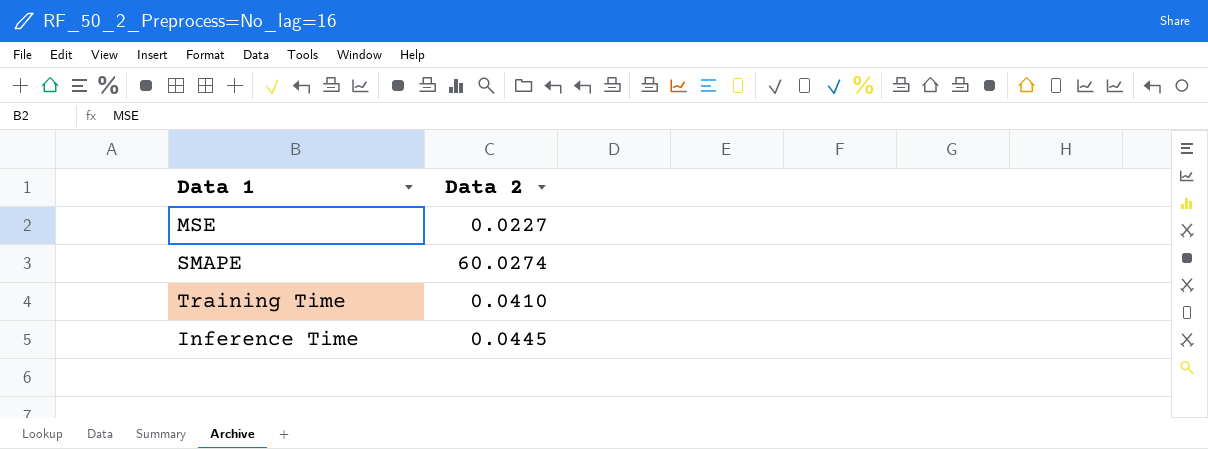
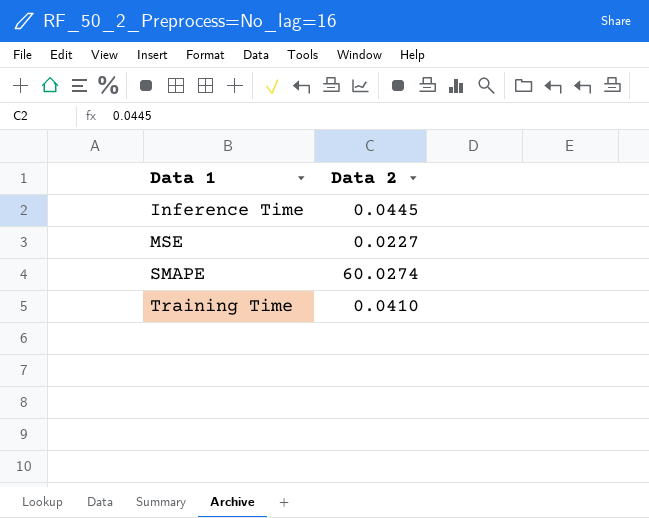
row order: none -> Data 1 ascending

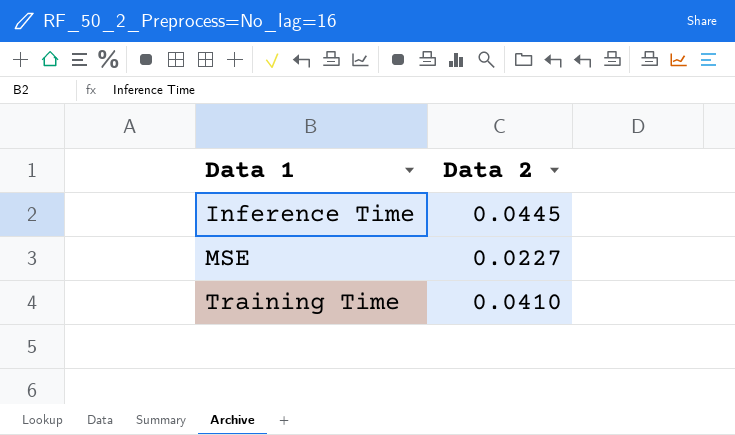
row SMAPE: 60.0274 -> none

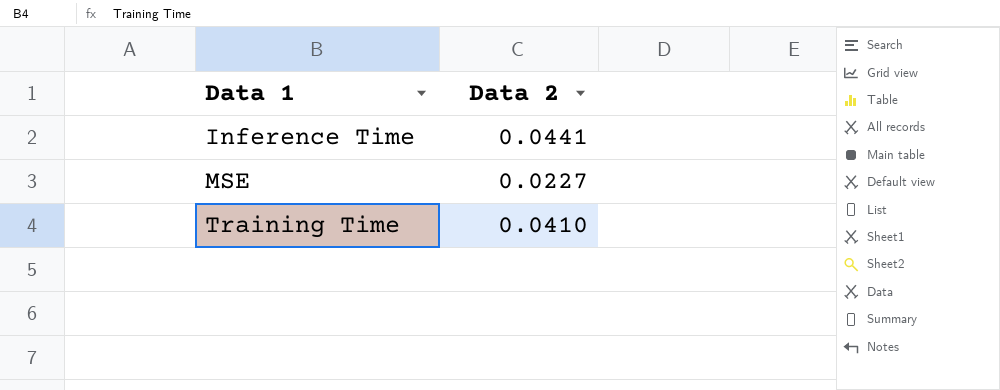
Inference Time | Data 2: 0.0445 -> 0.0441

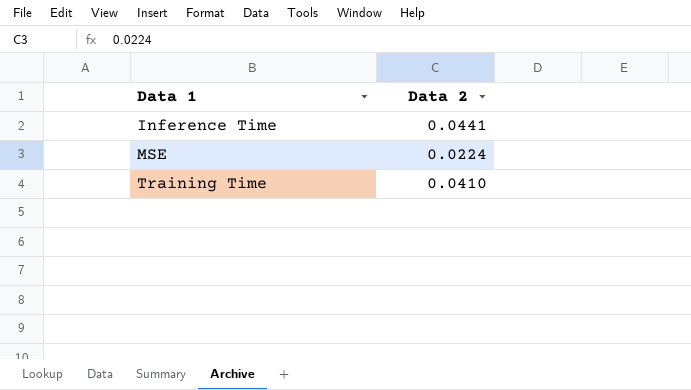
MSE | Data 2: 0.0227 -> 0.0224

